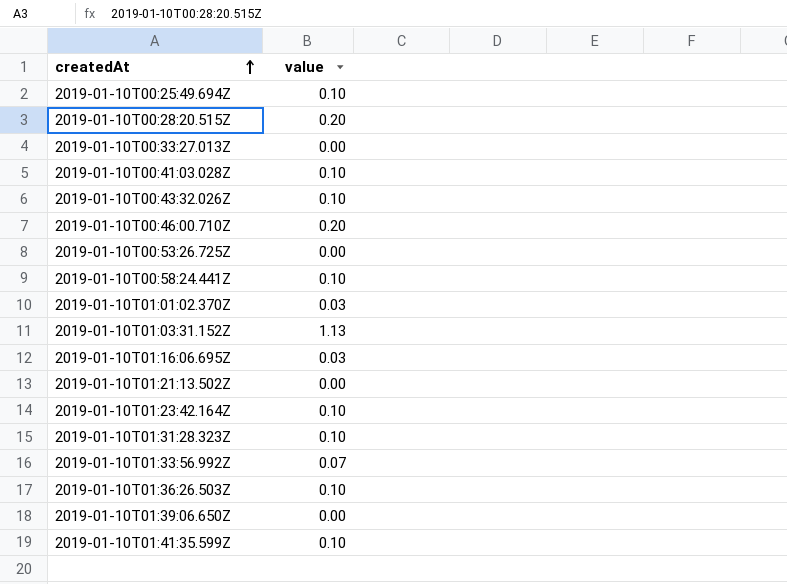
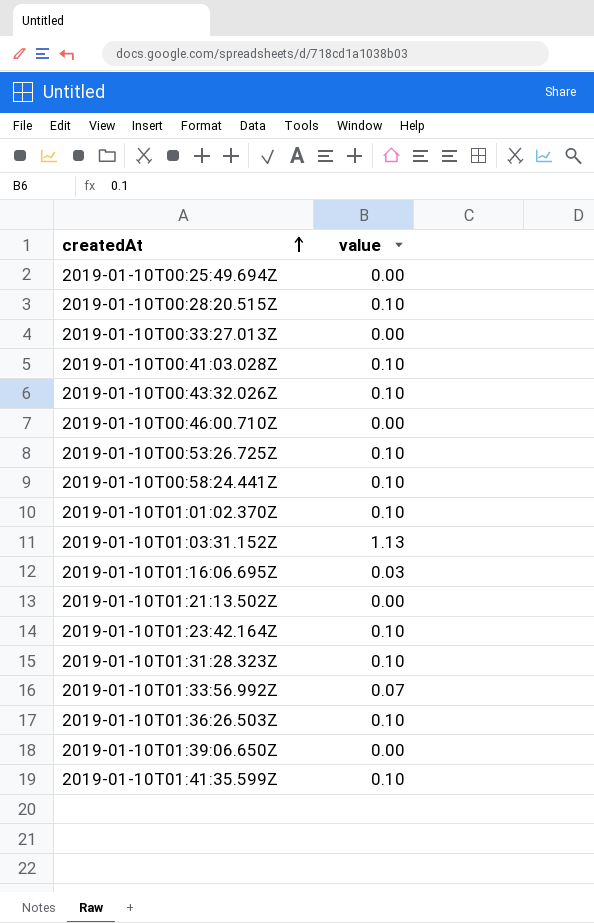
2019-01-10T00:25:49.694Z | value: 0.10 -> 0.00
2019-01-10T00:28:20.515Z | value: 0.20 -> 0.10
2019-01-10T00:46:00.710Z | value: 0.20 -> 0.00
2019-01-10T00:53:26.725Z | value: 0.00 -> 0.10
2019-01-10T01:01:02.370Z | value: 0.03 -> 0.10

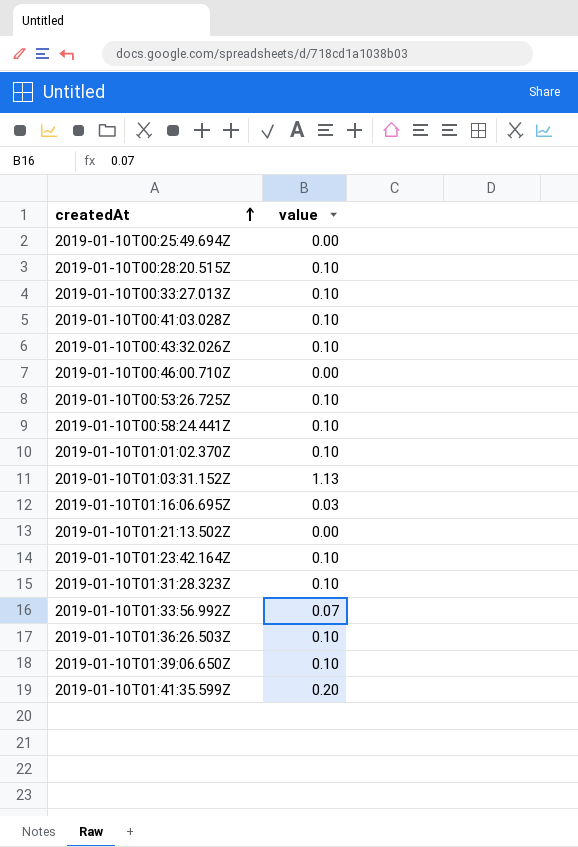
2019-01-10T00:33:27.013Z | value: 0.00 -> 0.10
2019-01-10T01:39:06.650Z | value: 0.00 -> 0.10
2019-01-10T01:41:35.599Z | value: 0.10 -> 0.20

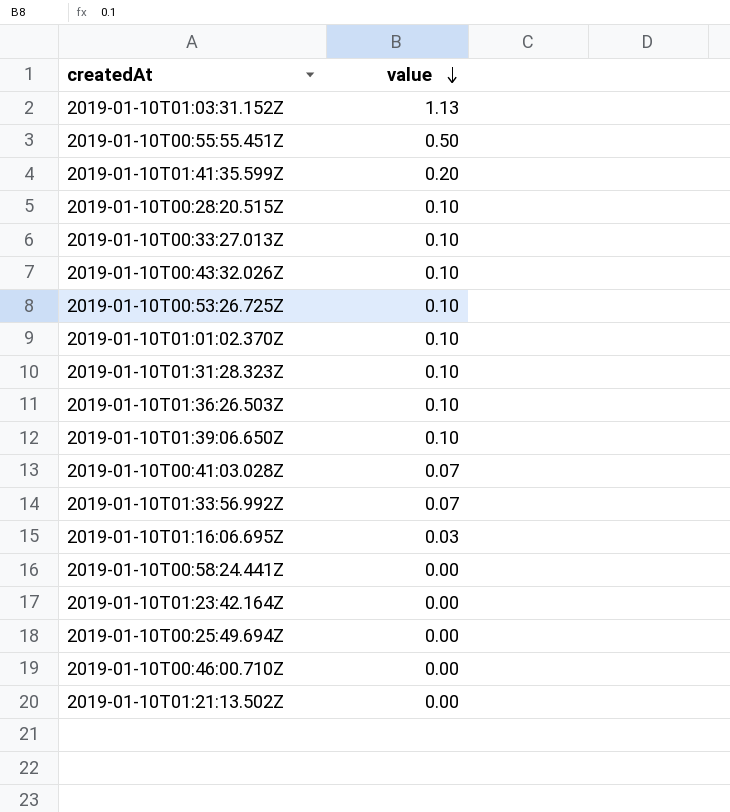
row order: createdAt ascending -> value descending
row 2019-01-10T00:55:55.451Z: none -> 0.50
2019-01-10T00:41:03.028Z | value: 0.10 -> 0.07
2019-01-10T00:58:24.441Z | value: 0.10 -> 0.00
2019-01-10T01:23:42.164Z | value: 0.10 -> 0.00

